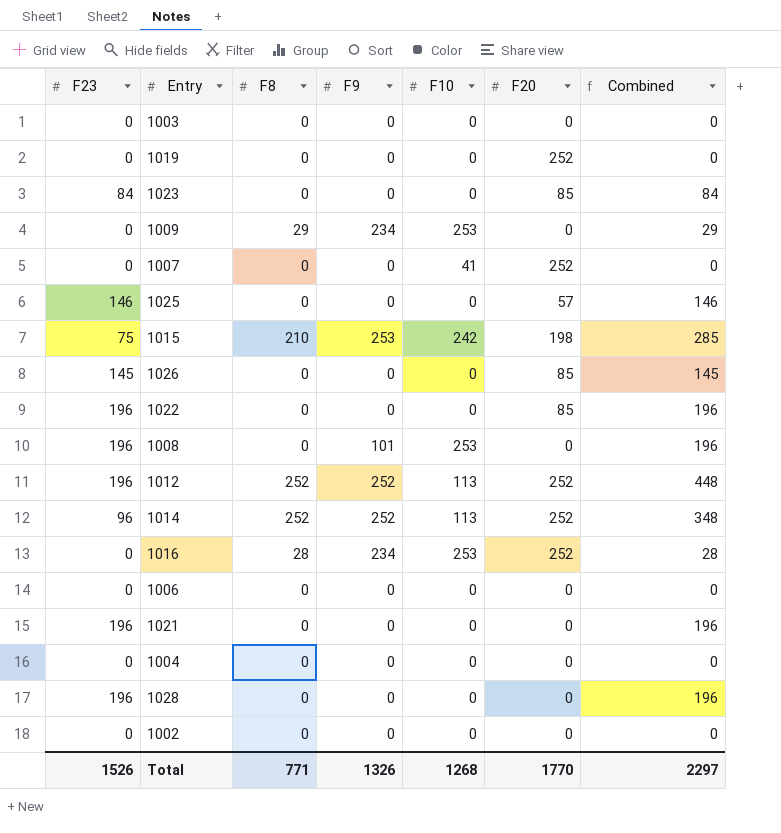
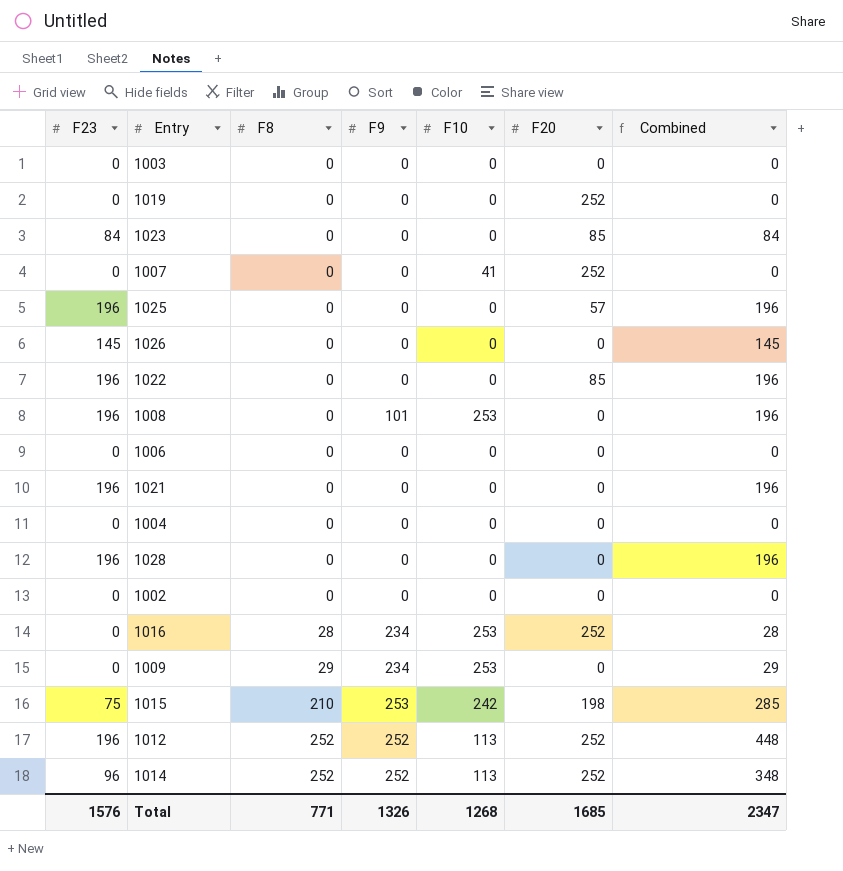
row order: none -> F8 ascending
1025 | F23: 146 -> 196
1025 | Combined: 146 -> 196
1026 | F20: 85 -> 0
Total | F23: 1526 -> 1576
Total | F20: 1770 -> 1685
Total | Combined: 2297 -> 2347

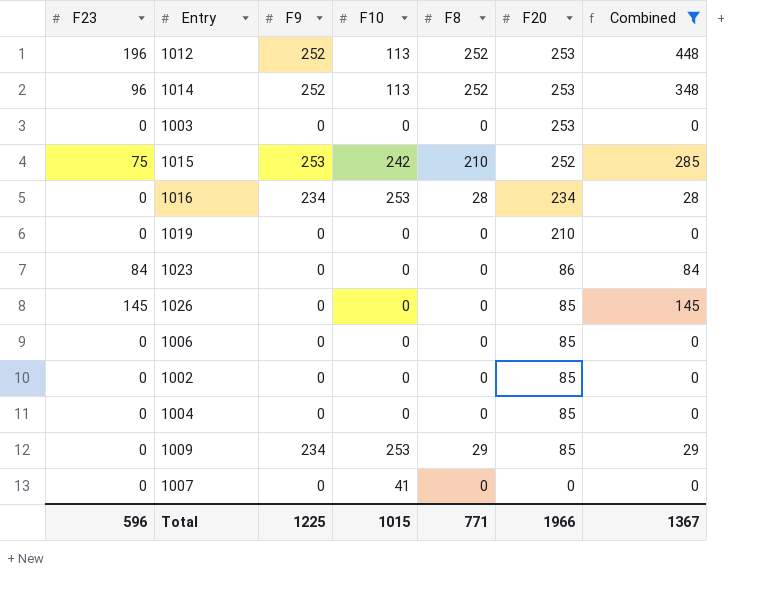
filter: none -> Combined != 196
row order: F8 ascending -> F20 descending
column F8 | position: 3 -> 5
1012 | F20: 252 -> 253
1014 | F20: 252 -> 253
1003 | F20: 0 -> 253
1015 | F20: 198 -> 252
1016 | F20: 252 -> 234
1019 | F20: 252 -> 210
1023 | F20: 85 -> 86
1026 | F20: 0 -> 85
1006 | F20: 0 -> 85
1002 | F20: 0 -> 85
1004 | F20: 0 -> 85
1009 | F20: 0 -> 85
1007 | F20: 252 -> 0
Total | F23: 1576 -> 596
Total | F9: 1326 -> 1225
Total | F10: 1268 -> 1015
Total | F20: 1685 -> 1966
Total | Combined: 2347 -> 1367

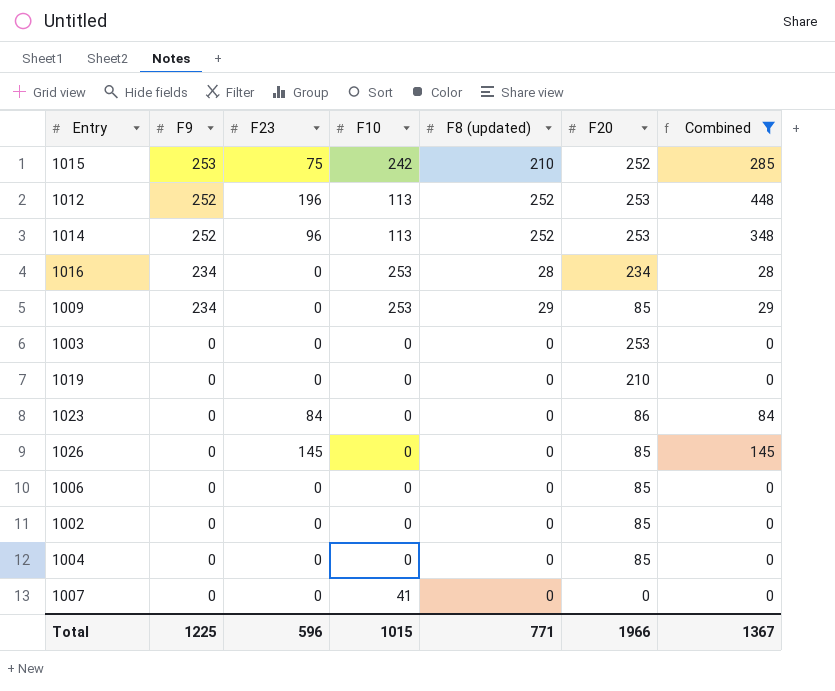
row order: F20 descending -> F9 descending
column F23 | position: 1 -> 3
column name: F8 -> F8 (updated)

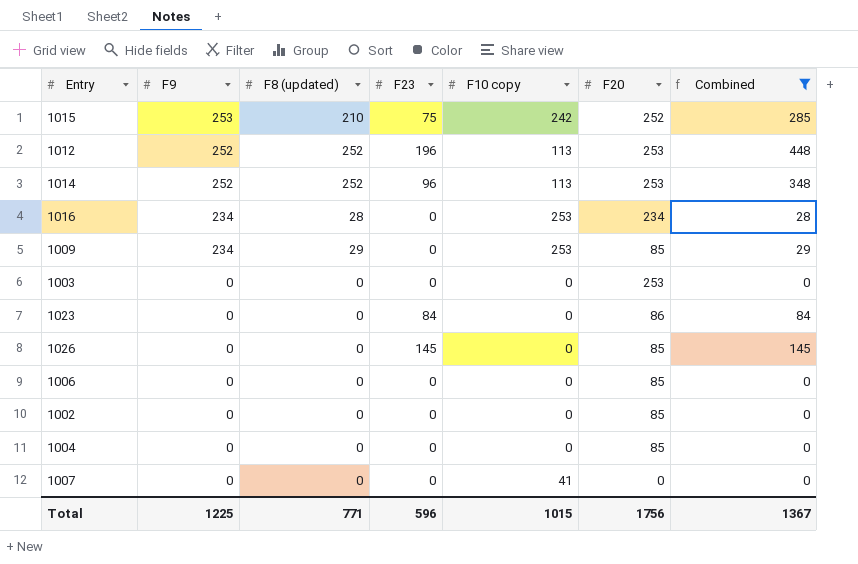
column F8 (updated) | position: 5 -> 3
column name: F10 -> F10 copy
row 1019: 0 | 0 | 0 | 0 | 210 | 0 -> none
Total | F20: 1966 -> 1756

